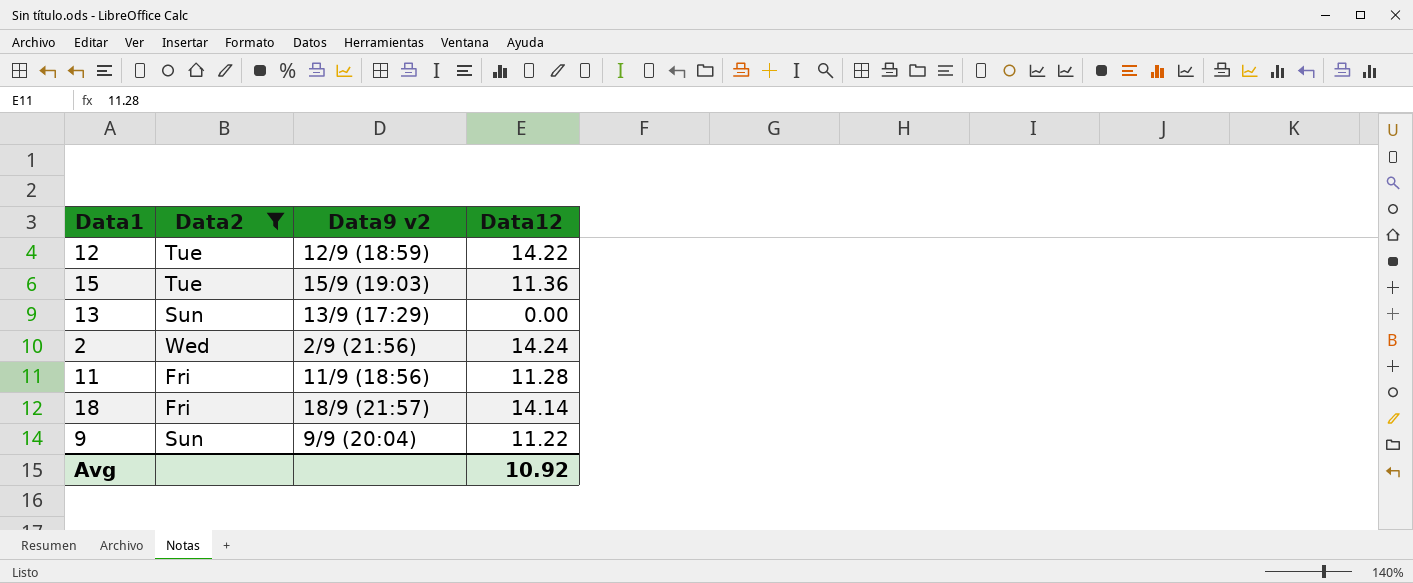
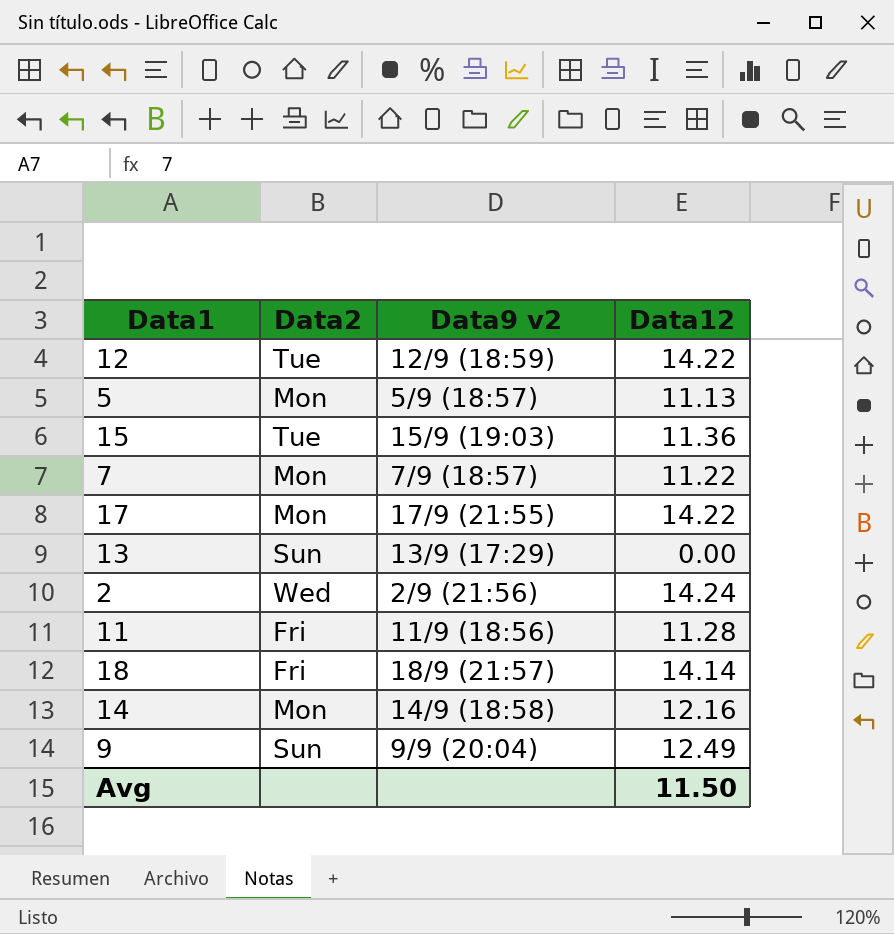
filter: Data2 != Mon -> none
9 | Data12: 11.22 -> 12.49
Avg | Data12: 10.92 -> 11.50

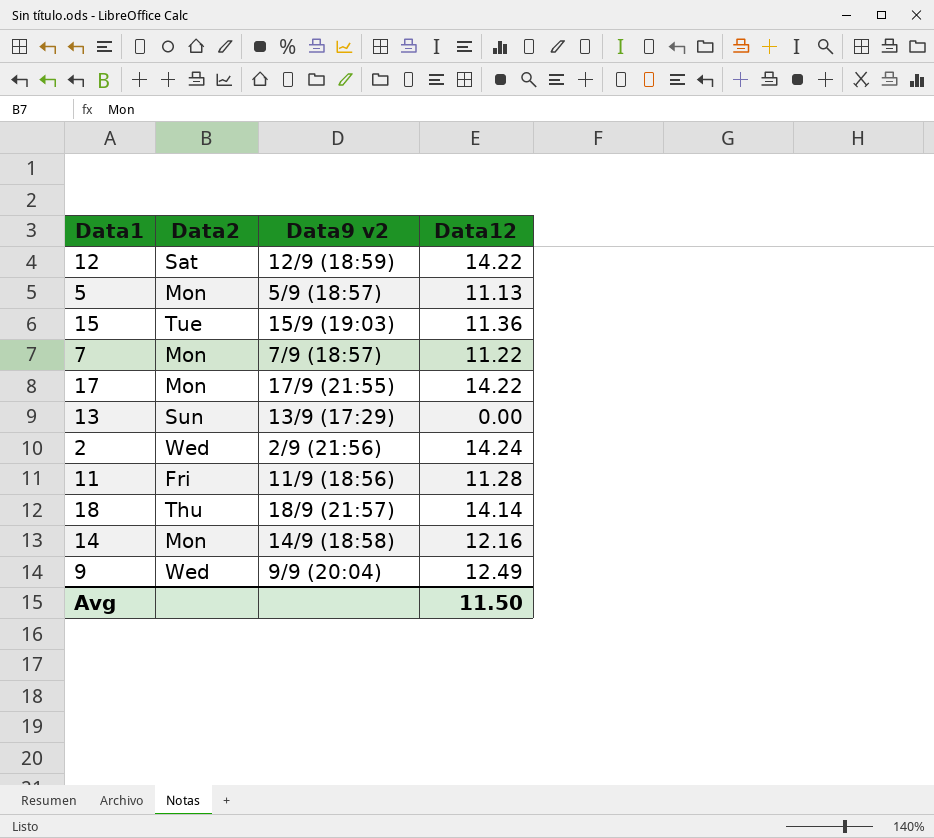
12 | Data2: Tue -> Sat
18 | Data2: Fri -> Thu
9 | Data2: Sun -> Wed

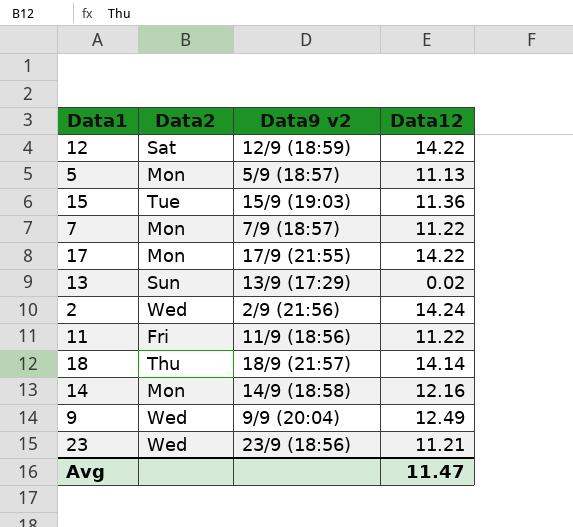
13 | Data12: 0.00 -> 0.02
11 | Data12: 11.28 -> 11.22
row 23: none -> Wed | 23/9 (18:56) | 11.21
Avg | Data12: 11.50 -> 11.47

